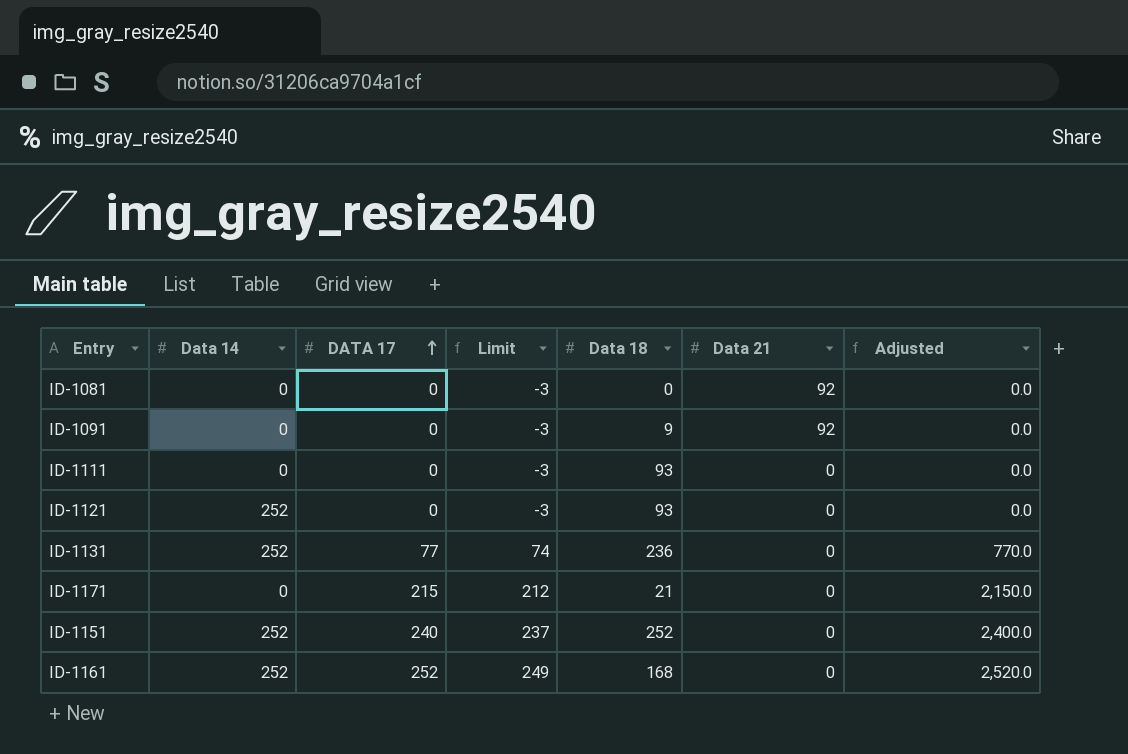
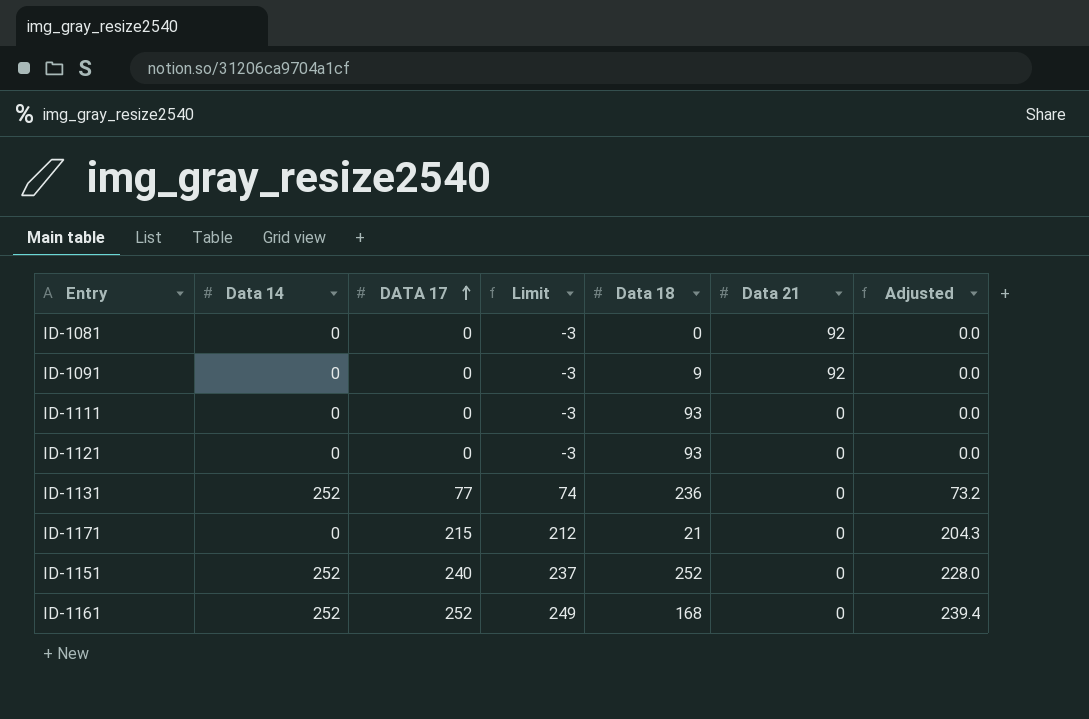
column Adjusted | formula: [DATA 17] * 10 -> [DATA 17] * 0.95
ID-1121 | Data 14: 252 -> 0

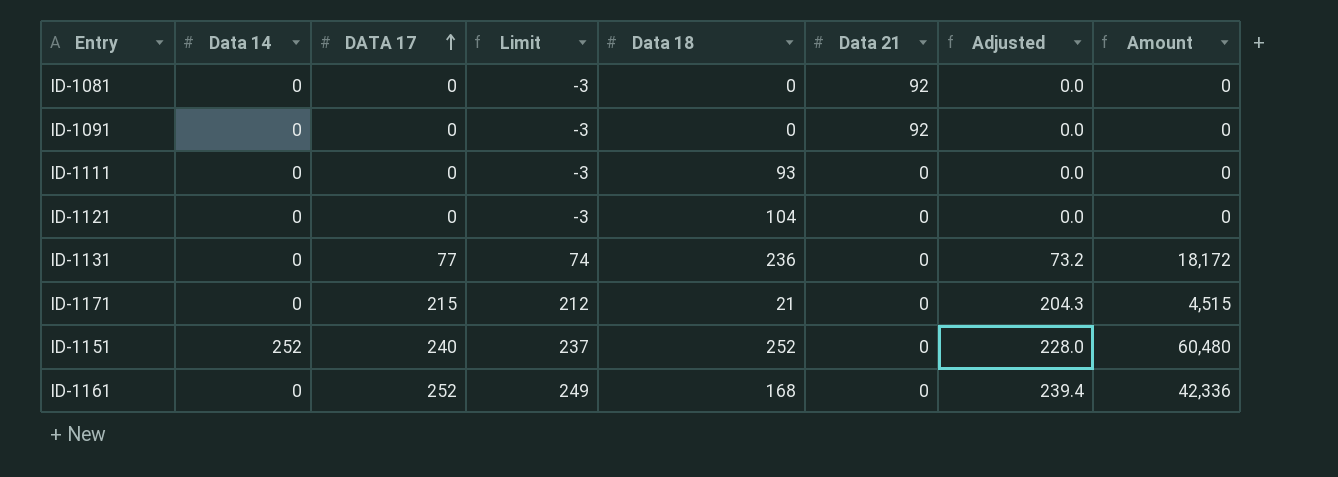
column Amount | formula: none -> [DATA 17] * [Data 18]
ID-1091 | Data 18: 9 -> 0
ID-1121 | Data 18: 93 -> 104
ID-1131 | Data 14: 252 -> 0
ID-1161 | Data 14: 252 -> 0

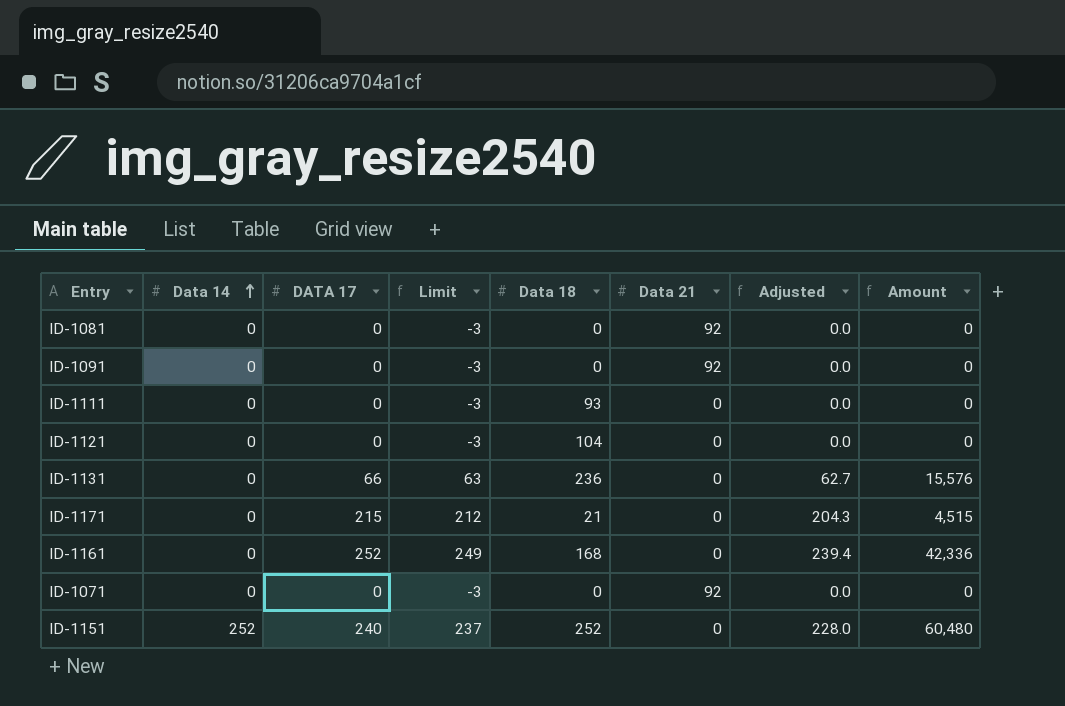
row order: DATA 17 ascending -> Data 14 ascending
ID-1131 | DATA 17: 77 -> 66
ID-1131 | Limit: 74 -> 63
ID-1131 | Adjusted: 73.2 -> 62.7
ID-1131 | Amount: 18,172 -> 15,576
row ID-1071: none -> 0 | 0 | -3 | 0 | 92 | 0.0 | 0

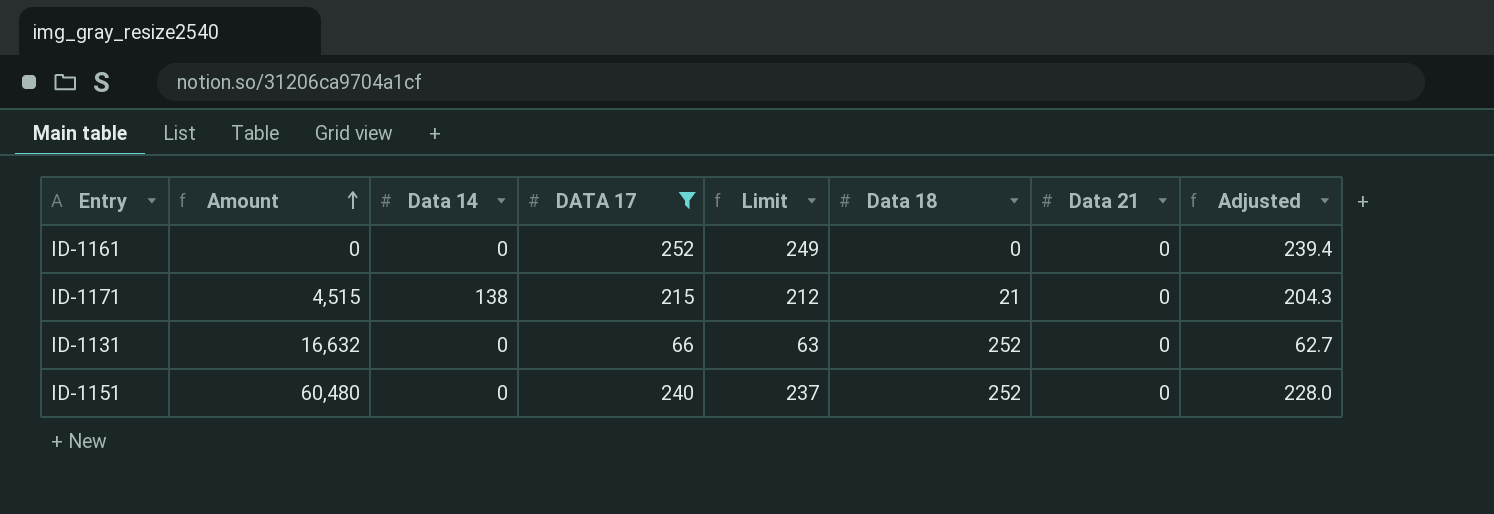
filter: none -> DATA 17 != 0
row order: Data 14 ascending -> Amount ascending
column Amount | position: 8 -> 2
ID-1161 | Amount: 42,336 -> 0
ID-1161 | Data 18: 168 -> 0
ID-1171 | Data 14: 0 -> 138
ID-1131 | Amount: 15,576 -> 16,632
ID-1131 | Data 18: 236 -> 252
ID-1151 | Data 14: 252 -> 0

